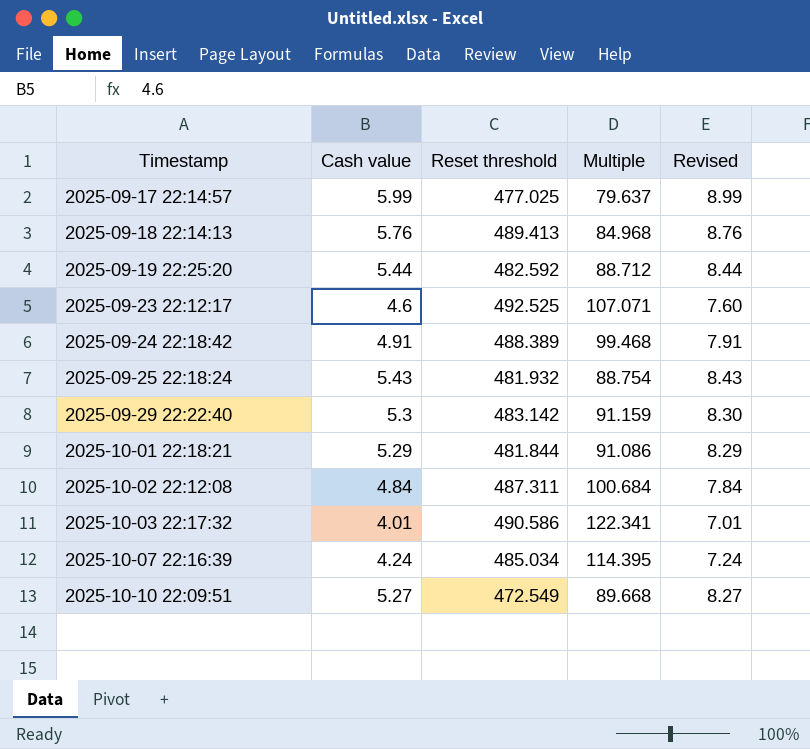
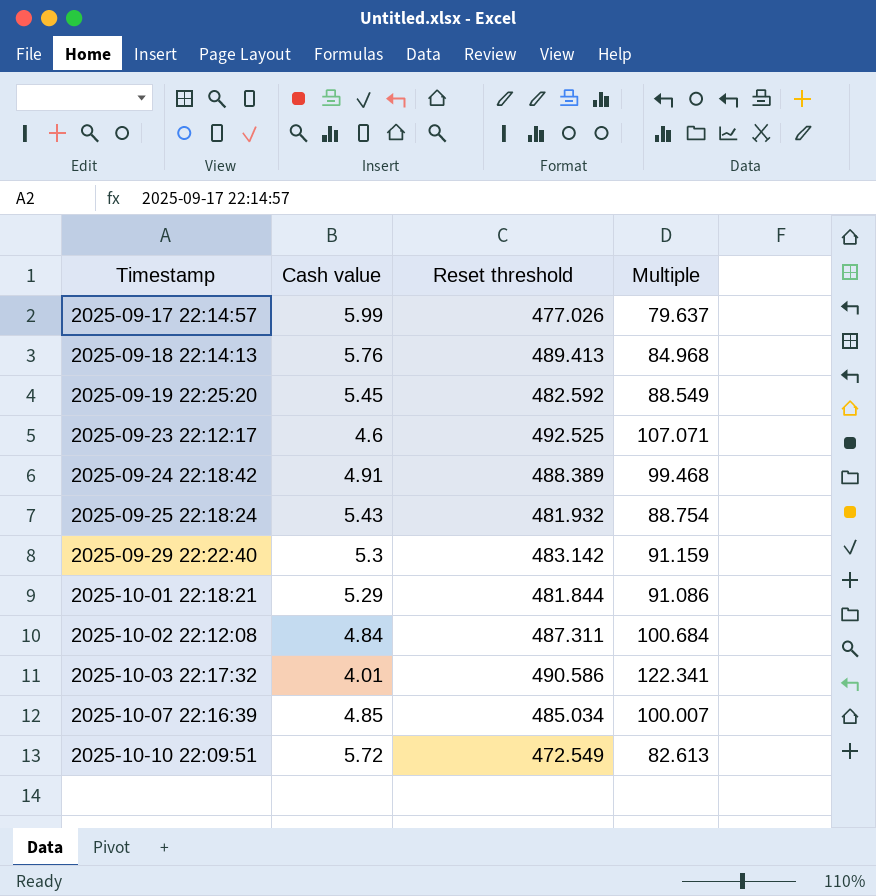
column Revised | formula: [Cash value] + 3 -> none
2025-09-17 22:14:57 | Reset threshold: 477.025 -> 477.026
2025-09-19 22:25:20 | Cash value: 5.44 -> 5.45
2025-09-19 22:25:20 | Multiple: 88.712 -> 88.549
2025-10-07 22:16:39 | Cash value: 4.24 -> 4.85
2025-10-07 22:16:39 | Multiple: 114.395 -> 100.007
2025-10-10 22:09:51 | Cash value: 5.27 -> 5.72
2025-10-10 22:09:51 | Multiple: 89.668 -> 82.613

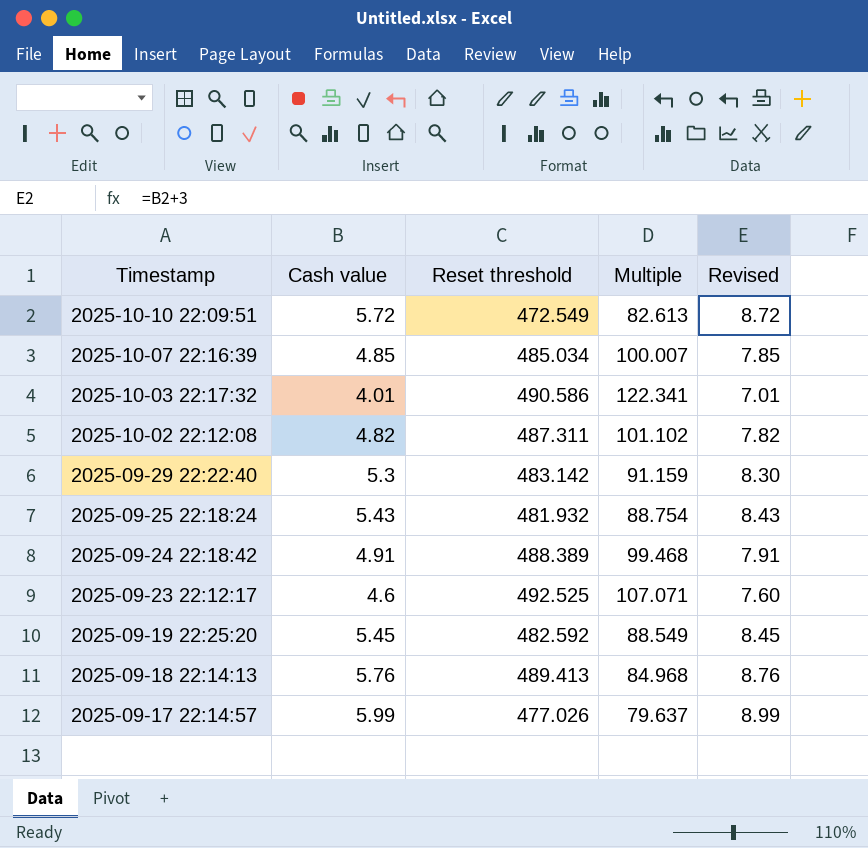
row order: Timestamp ascending -> Timestamp descending
column Revised | formula: none -> [Cash value] + 3
row 2025-10-01 22:18:21: 5.29 | 481.844 | 91.086 -> none
2025-10-02 22:12:08 | Cash value: 4.84 -> 4.82
2025-10-02 22:12:08 | Multiple: 100.684 -> 101.102

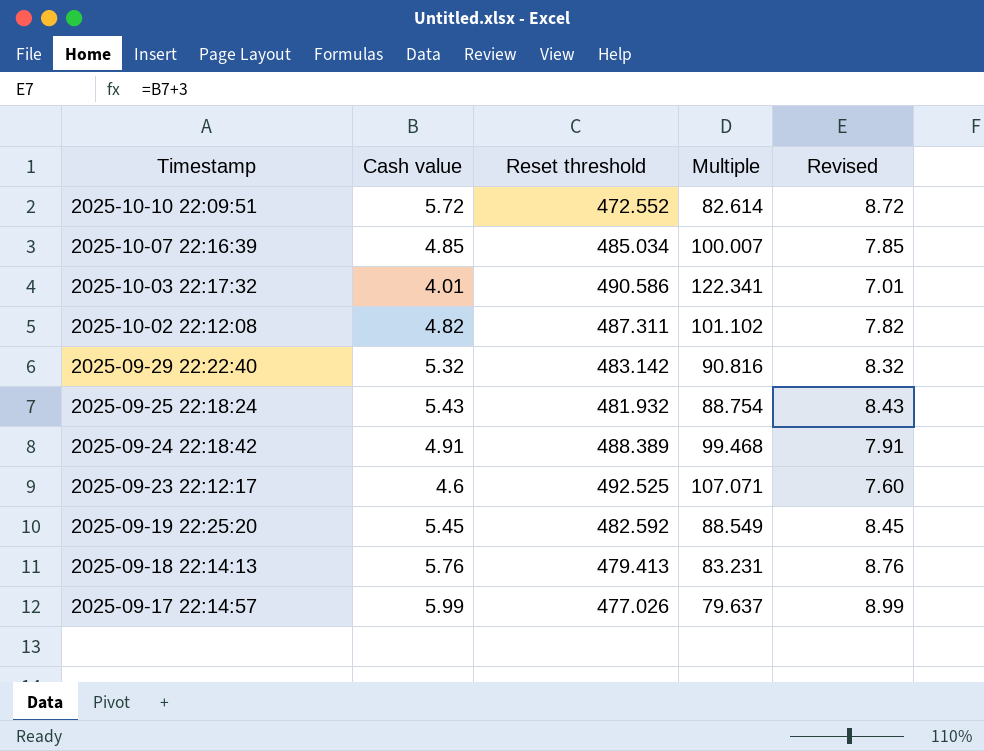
2025-10-10 22:09:51 | Reset threshold: 472.549 -> 472.552
2025-10-10 22:09:51 | Multiple: 82.613 -> 82.614
2025-09-29 22:22:40 | Cash value: 5.3 -> 5.32
2025-09-29 22:22:40 | Multiple: 91.159 -> 90.816
2025-09-29 22:22:40 | Revised: 8.30 -> 8.32
2025-09-18 22:14:13 | Reset threshold: 489.413 -> 479.413
2025-09-18 22:14:13 | Multiple: 84.968 -> 83.231

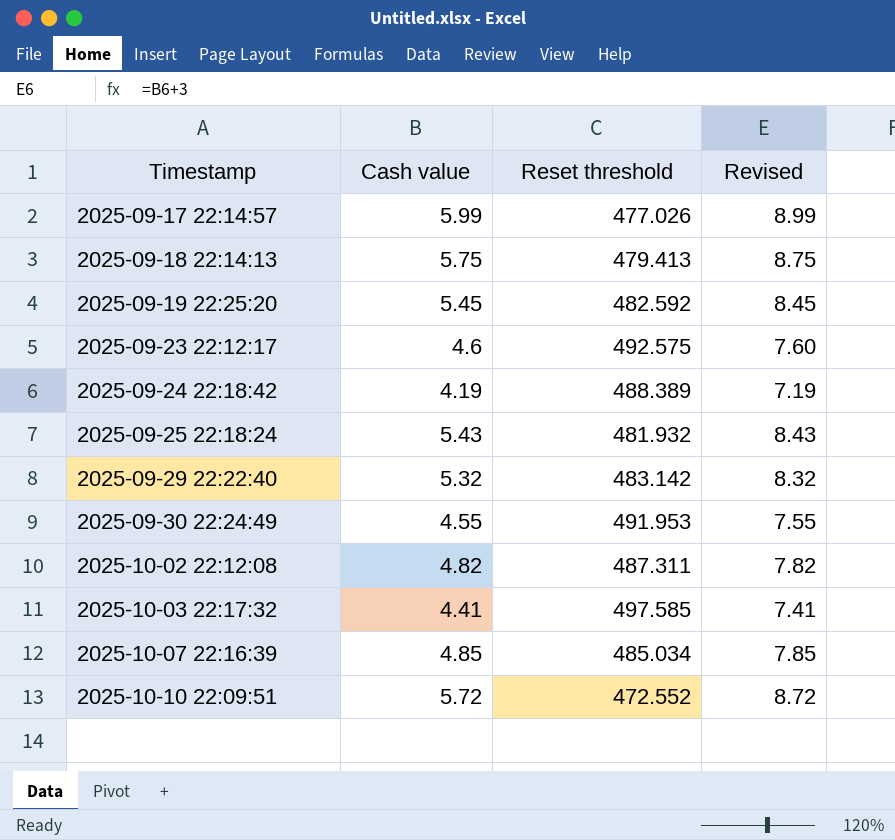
row order: Timestamp descending -> Timestamp ascending
column Multiple | formula: [Reset threshold] / [Cash value] -> none
2025-09-18 22:14:13 | Cash value: 5.76 -> 5.75
2025-09-18 22:14:13 | Revised: 8.76 -> 8.75
2025-09-23 22:12:17 | Reset threshold: 492.525 -> 492.575
2025-09-24 22:18:42 | Cash value: 4.91 -> 4.19
2025-09-24 22:18:42 | Revised: 7.91 -> 7.19
row 2025-09-30 22:24:49: none -> 4.55 | 491.953 | 7.55
2025-10-03 22:17:32 | Cash value: 4.01 -> 4.41
2025-10-03 22:17:32 | Reset threshold: 490.586 -> 497.585
2025-10-03 22:17:32 | Revised: 7.01 -> 7.41

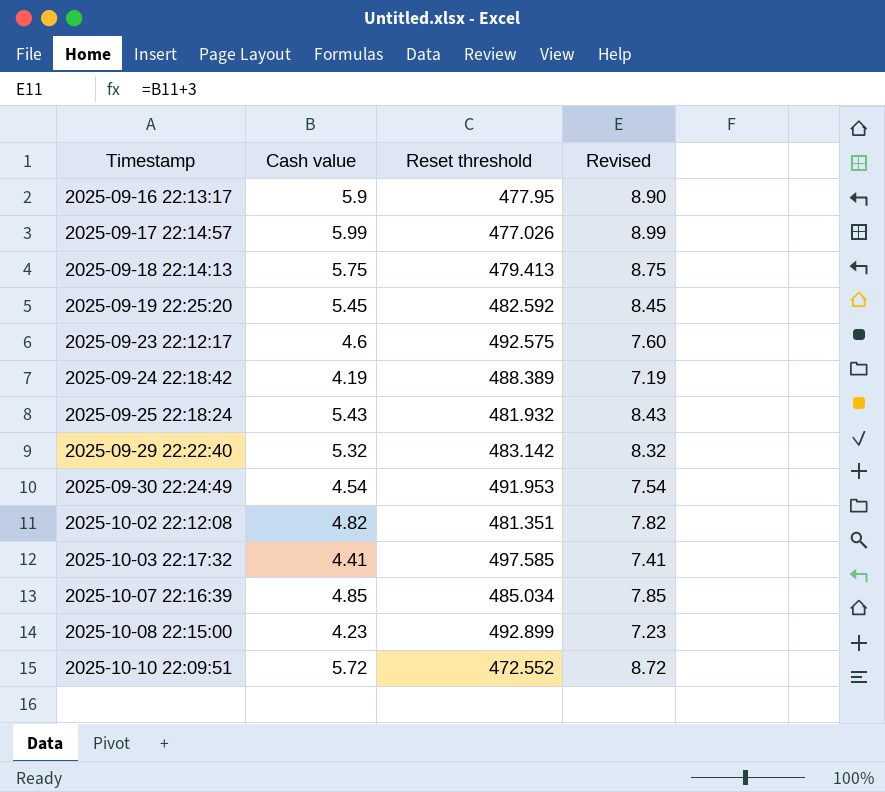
row 2025-09-16 22:13:17: none -> 5.9 | 477.95 | 8.90
2025-09-30 22:24:49 | Cash value: 4.55 -> 4.54
2025-09-30 22:24:49 | Revised: 7.55 -> 7.54
2025-10-02 22:12:08 | Reset threshold: 487.311 -> 481.351
row 2025-10-08 22:15:00: none -> 4.23 | 492.899 | 7.23

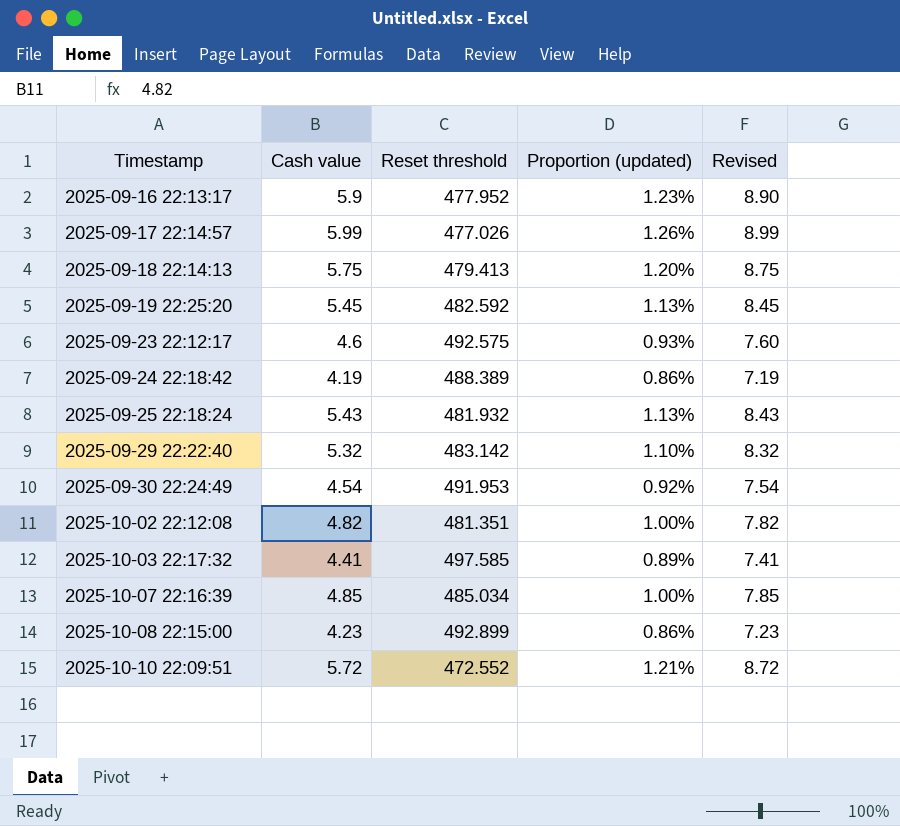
column Proportion (updated) | formula: none -> [Cash value] / [Reset threshold]
2025-09-16 22:13:17 | Reset threshold: 477.95 -> 477.952

